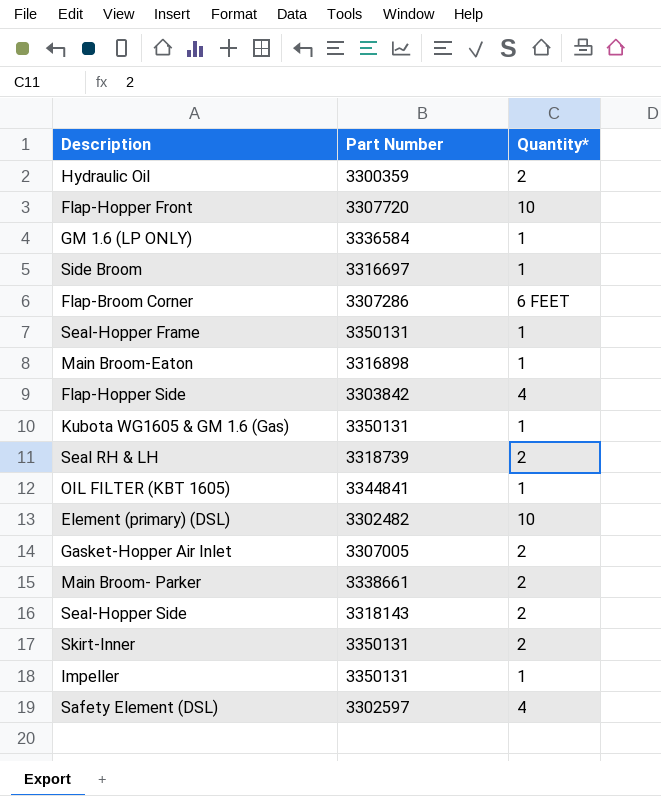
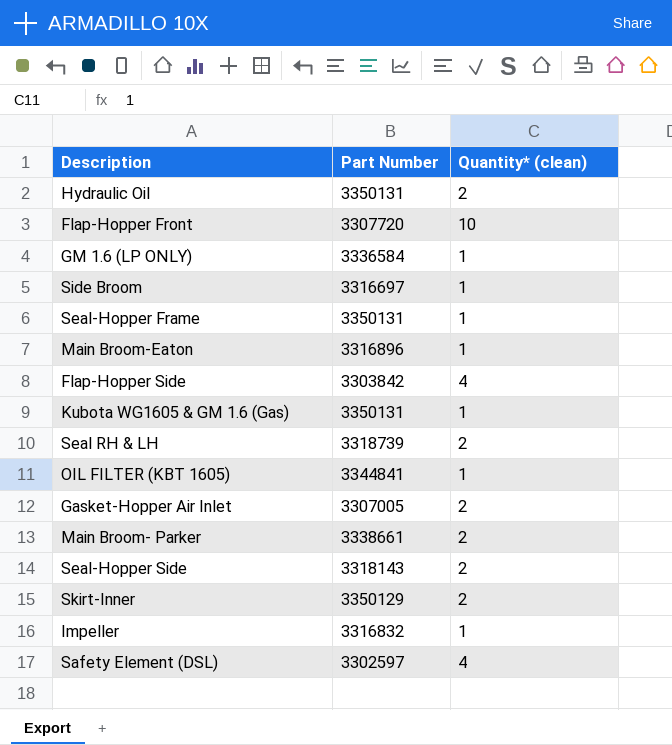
column name: Quantity* -> Quantity* (clean)
row Flap-Broom Corner: 3307286 | 6 FEET -> none
row Element (primary) (DSL): 3302482 | 10 -> none
Hydraulic Oil | Part Number: 3300359 -> 3350131
Main Broom-Eaton | Part Number: 3316898 -> 3316896
Skirt-Inner | Part Number: 3350131 -> 3350129
Impeller | Part Number: 3350131 -> 3316832

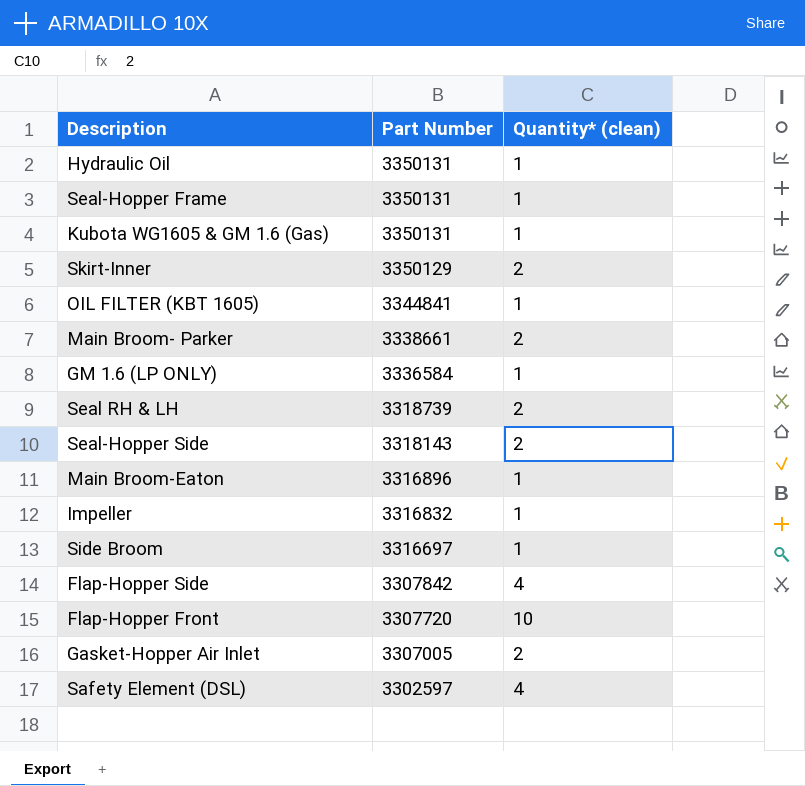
row order: none -> Part Number descending
Hydraulic Oil | Quantity* (clean): 2 -> 1
Flap-Hopper Side | Part Number: 3303842 -> 3307842

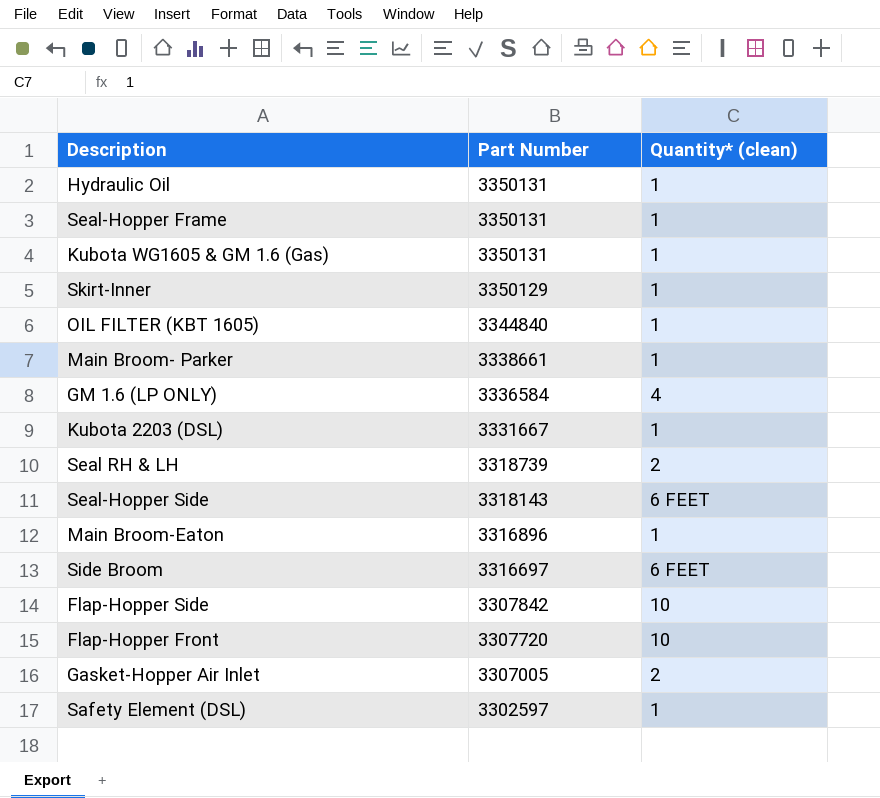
row Impeller: 3316832 | 1 -> none
Skirt-Inner | Quantity* (clean): 2 -> 1
OIL FILTER (KBT 1605) | Part Number: 3344841 -> 3344840
Main Broom- Parker | Quantity* (clean): 2 -> 1
GM 1.6 (LP ONLY) | Quantity* (clean): 1 -> 4
row Kubota 2203 (DSL): none -> 3331667 | 1
Seal-Hopper Side | Quantity* (clean): 2 -> 6 FEET
Side Broom | Quantity* (clean): 1 -> 6 FEET
Flap-Hopper Side | Quantity* (clean): 4 -> 10
Safety Element (DSL) | Quantity* (clean): 4 -> 1

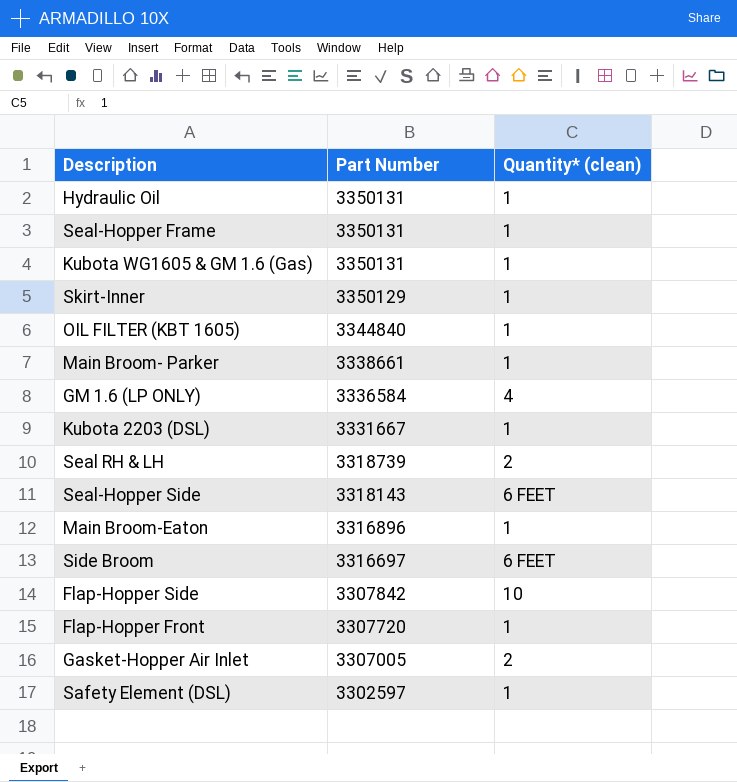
Flap-Hopper Front | Quantity* (clean): 10 -> 1

